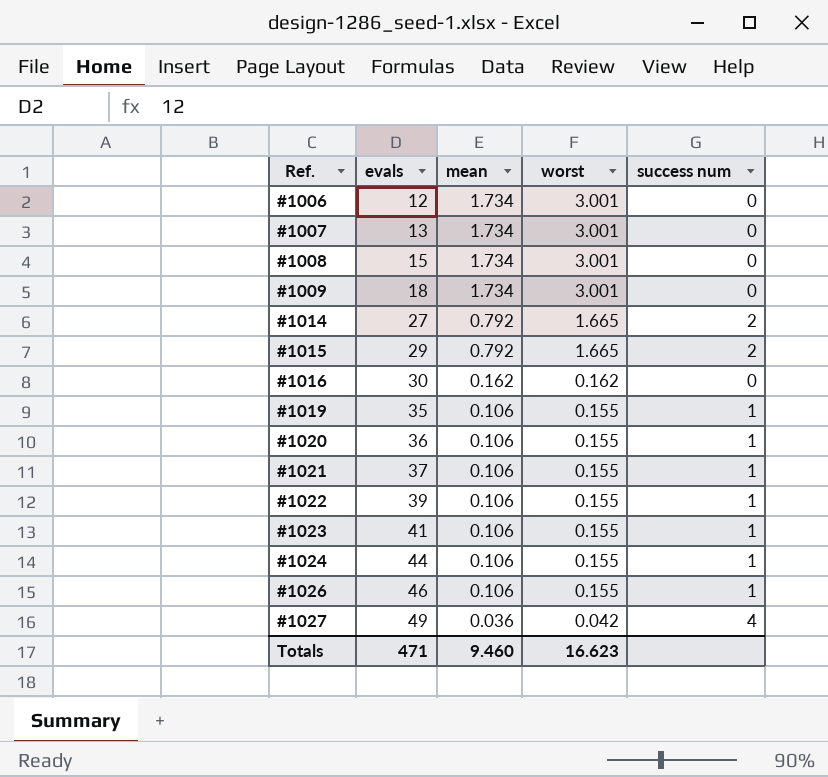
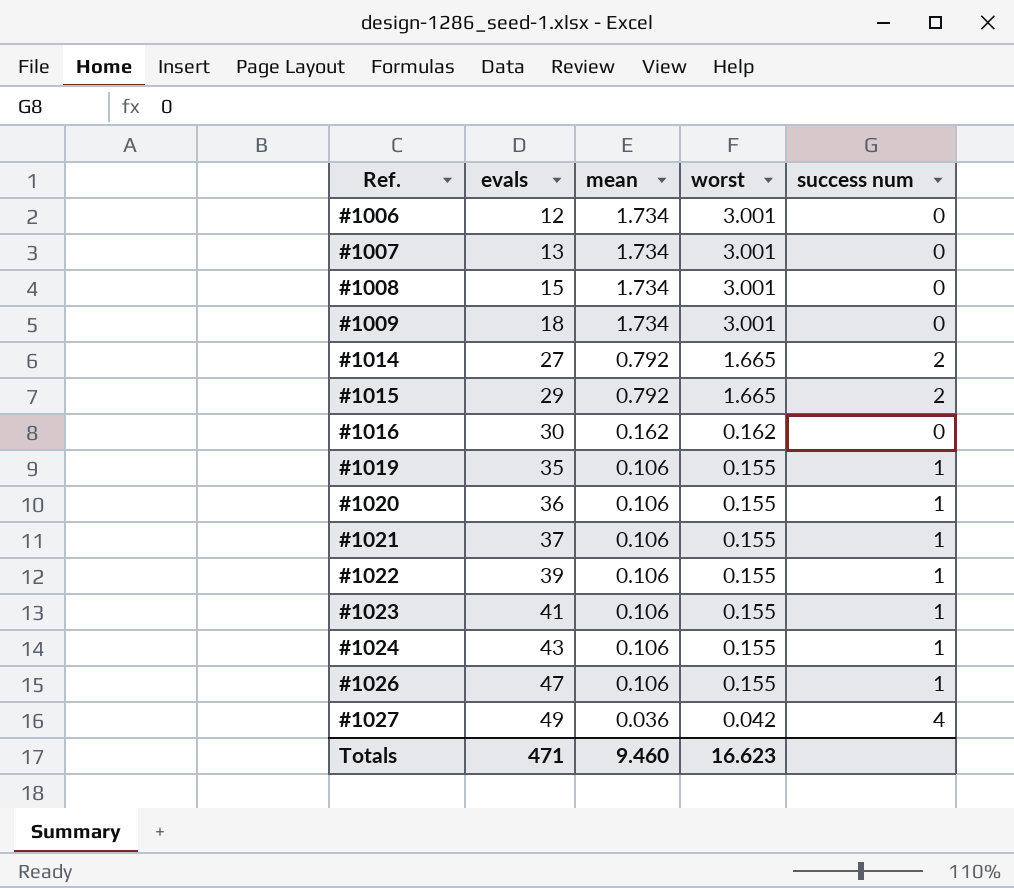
#1024 | evals: 44 -> 43
#1026 | evals: 46 -> 47

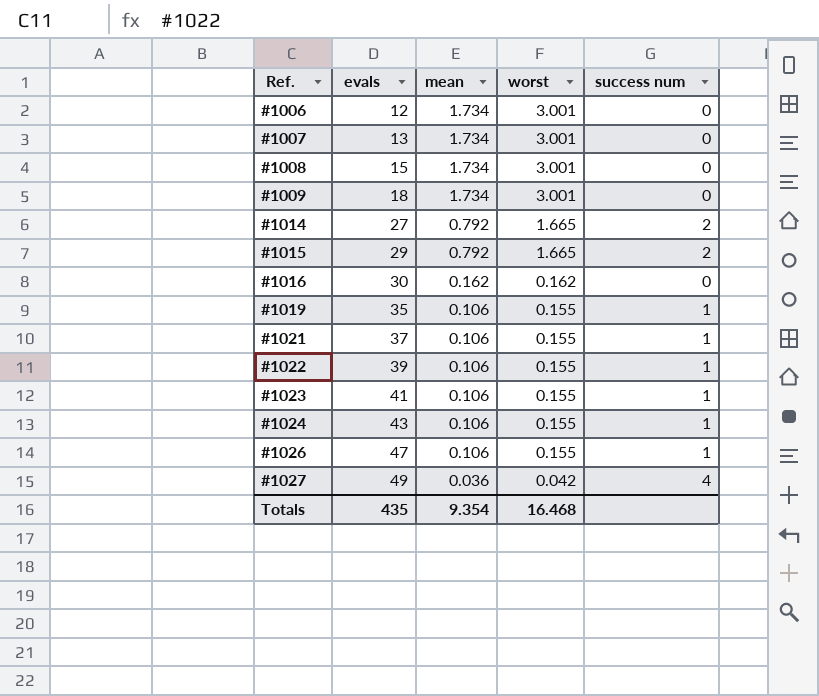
row #1020: 36 | 0.106 | 0.155 | 1 -> none
Totals | evals: 471 -> 435
Totals | mean: 9.460 -> 9.354
Totals | worst: 16.623 -> 16.468

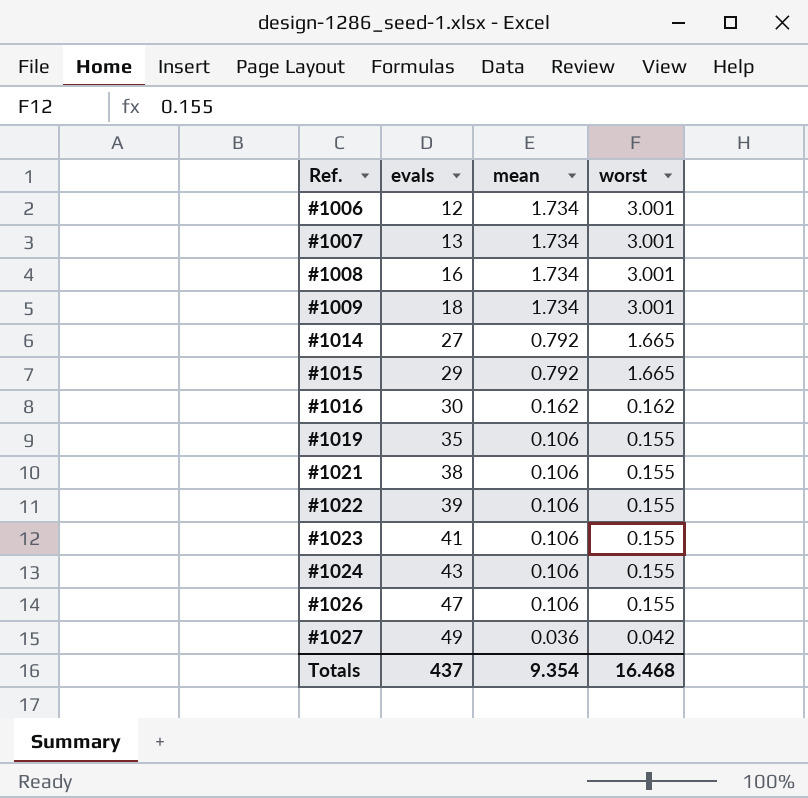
column success num | position: 5 -> none
#1008 | evals: 15 -> 16
#1021 | evals: 37 -> 38
Totals | evals: 435 -> 437

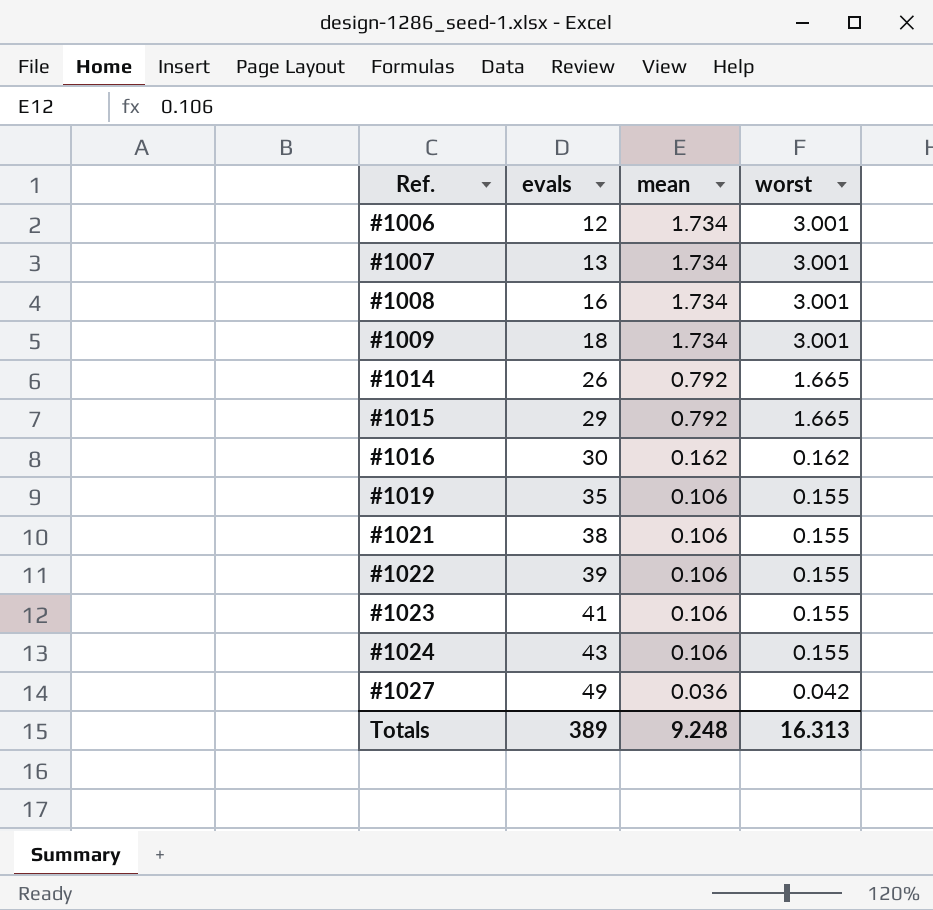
row #1026: 47 | 0.106 | 0.155 -> none
#1014 | evals: 27 -> 26
Totals | evals: 437 -> 389
Totals | mean: 9.354 -> 9.248
Totals | worst: 16.468 -> 16.313

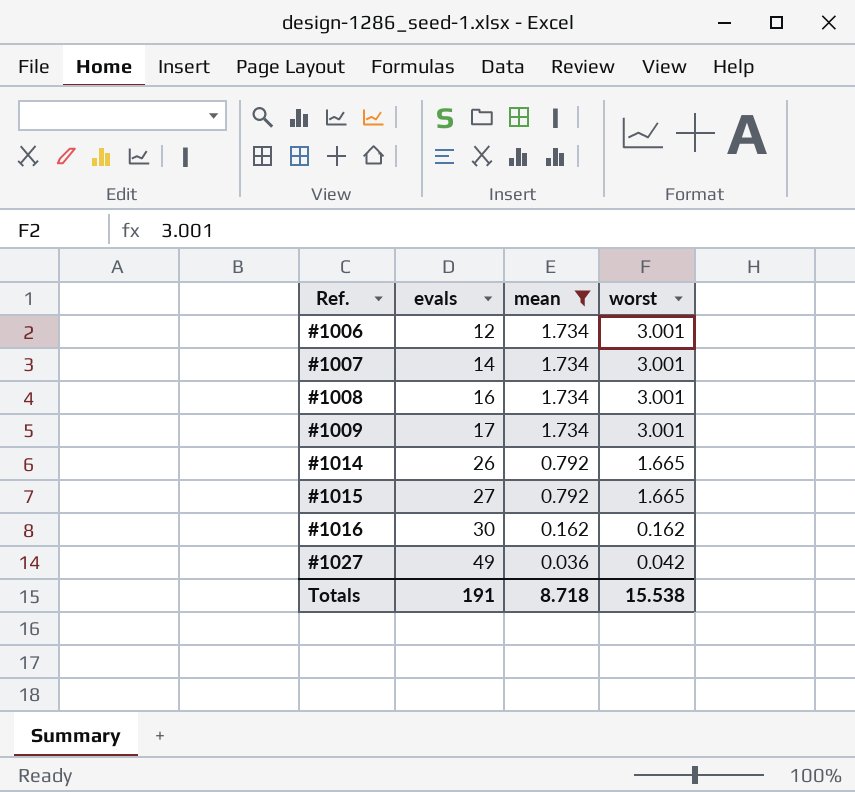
filter: none -> mean != 0.106
#1007 | evals: 13 -> 14
#1009 | evals: 18 -> 17
#1015 | evals: 29 -> 27
Totals | evals: 389 -> 191
Totals | mean: 9.248 -> 8.718
Totals | worst: 16.313 -> 15.538

